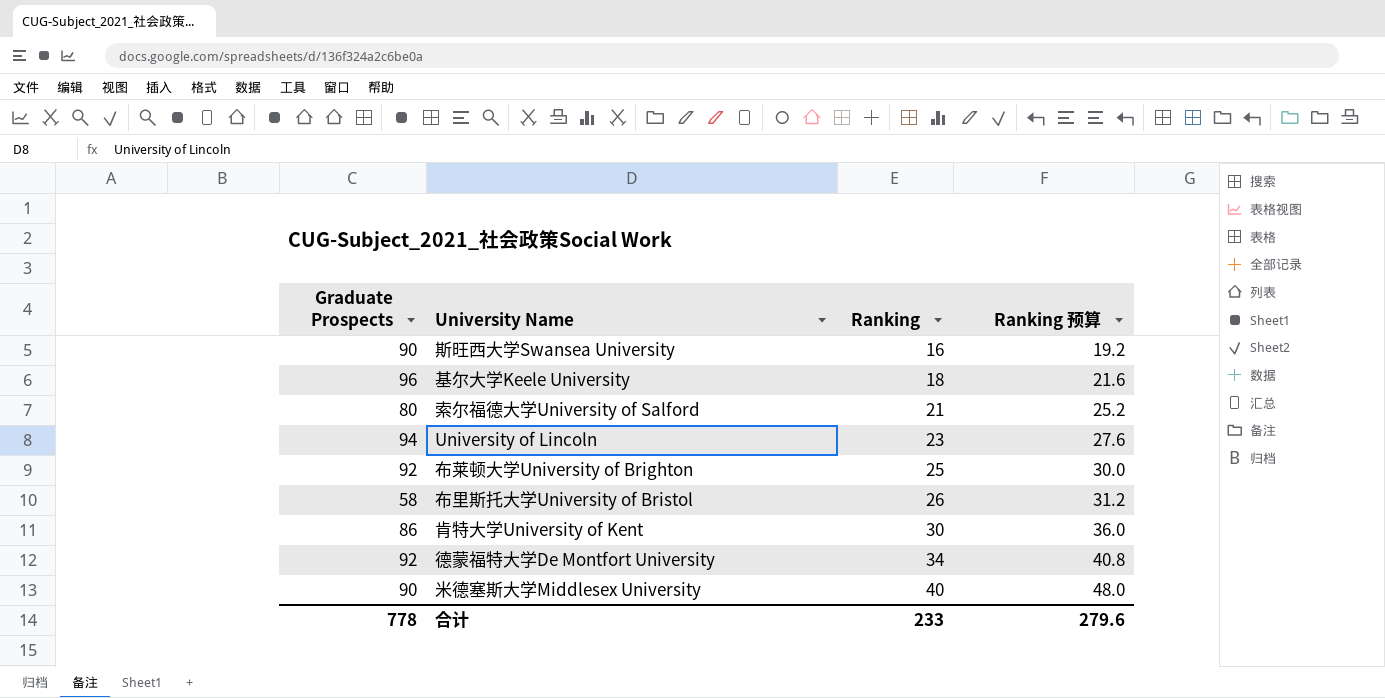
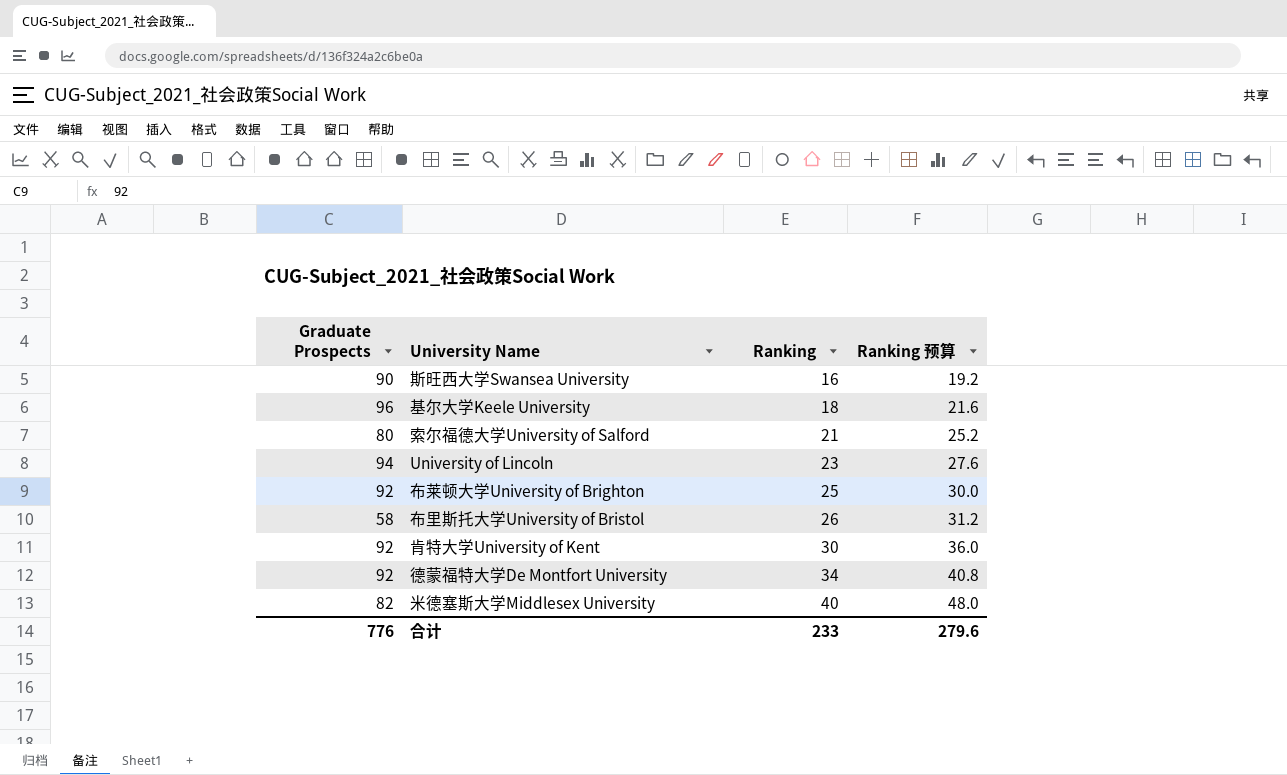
肯特大学University of Kent | Graduate Prospects: 86 -> 92
米德塞斯大学Middlesex University | Graduate Prospects: 90 -> 82
合计 | Graduate Prospects: 778 -> 776

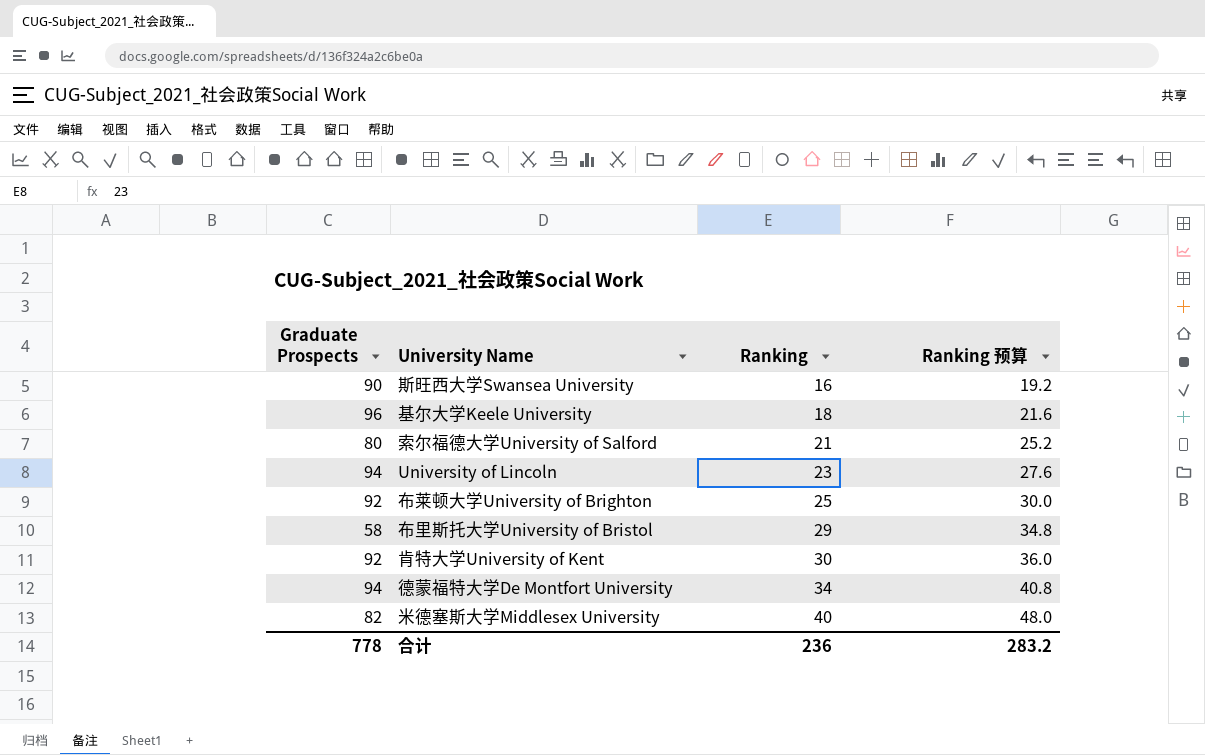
布里斯托大学University of Bristol | Ranking: 26 -> 29
布里斯托大学University of Bristol | Ranking 预算: 31.2 -> 34.8
德蒙福特大学De Montfort University | Graduate Prospects: 92 -> 94
合计 | Graduate Prospects: 776 -> 778
合计 | Ranking: 233 -> 236
合计 | Ranking 预算: 279.6 -> 283.2

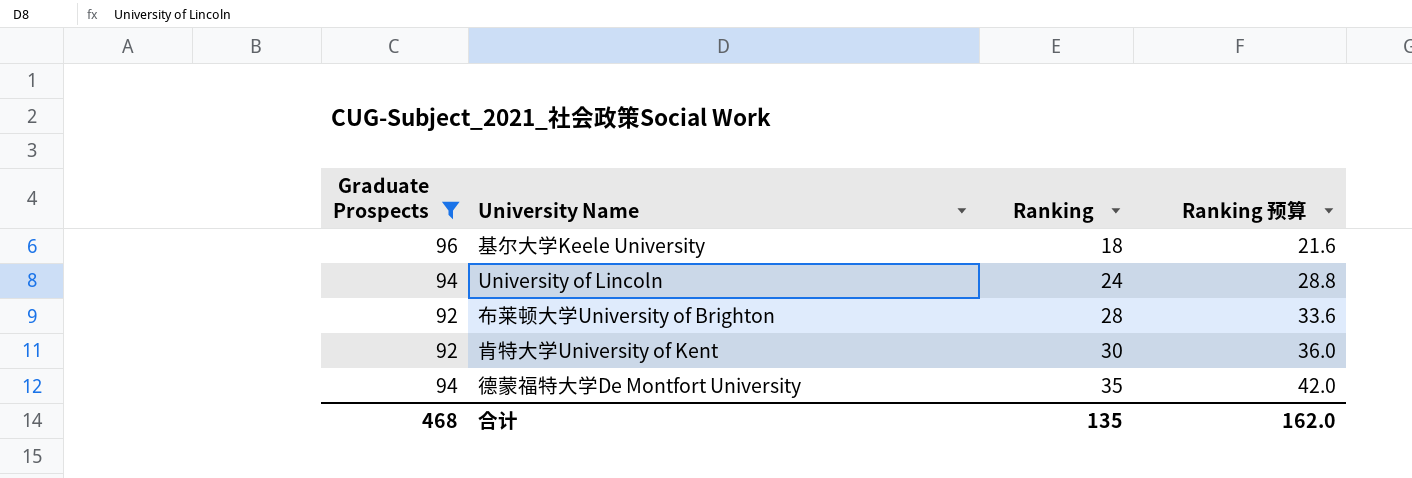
filter: none -> Graduate Prospects >= 92
University of Lincoln | Ranking: 23 -> 24
University of Lincoln | Ranking 预算: 27.6 -> 28.8
布莱顿大学University of Brighton | Ranking: 25 -> 28
布莱顿大学University of Brighton | Ranking 预算: 30.0 -> 33.6
德蒙福特大学De Montfort University | Ranking: 34 -> 35
德蒙福特大学De Montfort University | Ranking 预算: 40.8 -> 42.0
合计 | Graduate Prospects: 778 -> 468
合计 | Ranking: 236 -> 135
合计 | Ranking 预算: 283.2 -> 162.0

